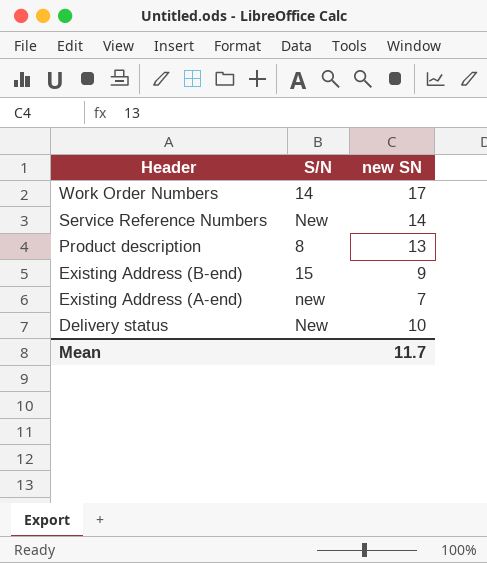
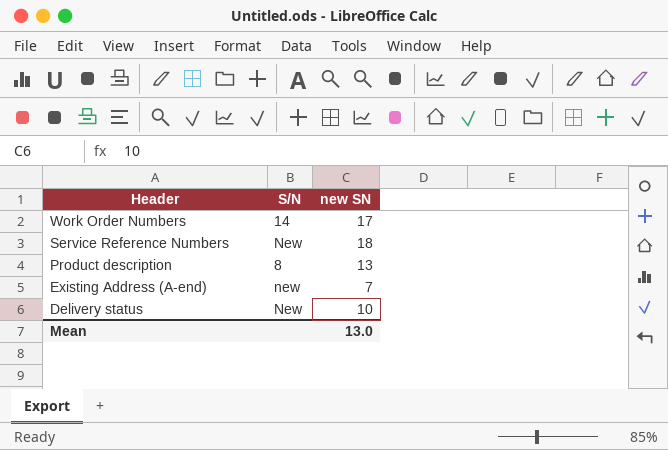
row Existing Address (B-end): 15 | 9 -> none
Service Reference Numbers | new SN: 14 -> 18
Mean | new SN: 11.7 -> 13.0

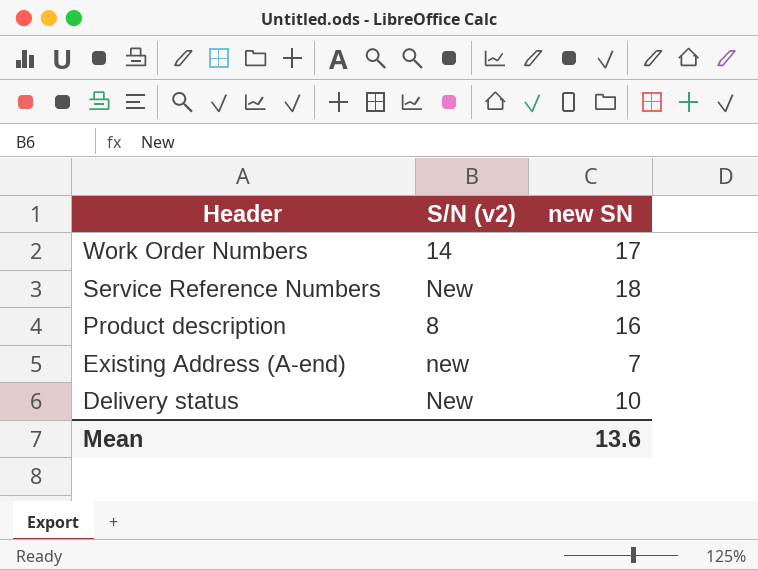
column name: S/N -> S/N (v2)
Product description | new SN: 13 -> 16
Mean | new SN: 13.0 -> 13.6

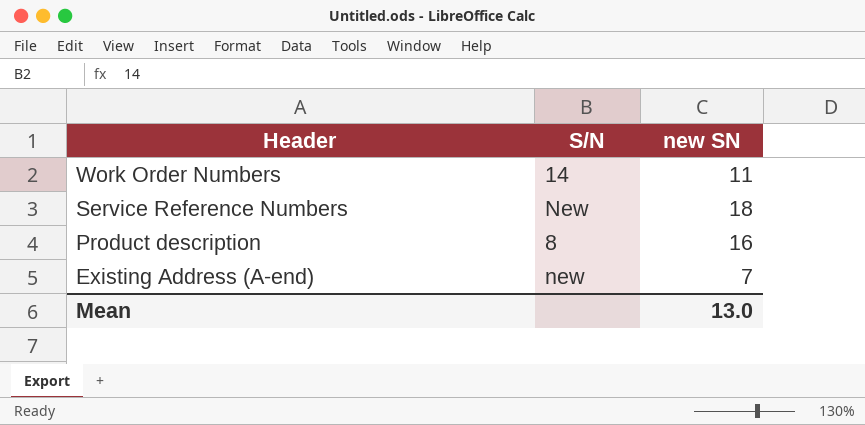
column name: S/N (v2) -> S/N
row Delivery status: New | 10 -> none
Work Order Numbers | new SN: 17 -> 11
Mean | new SN: 13.6 -> 13.0

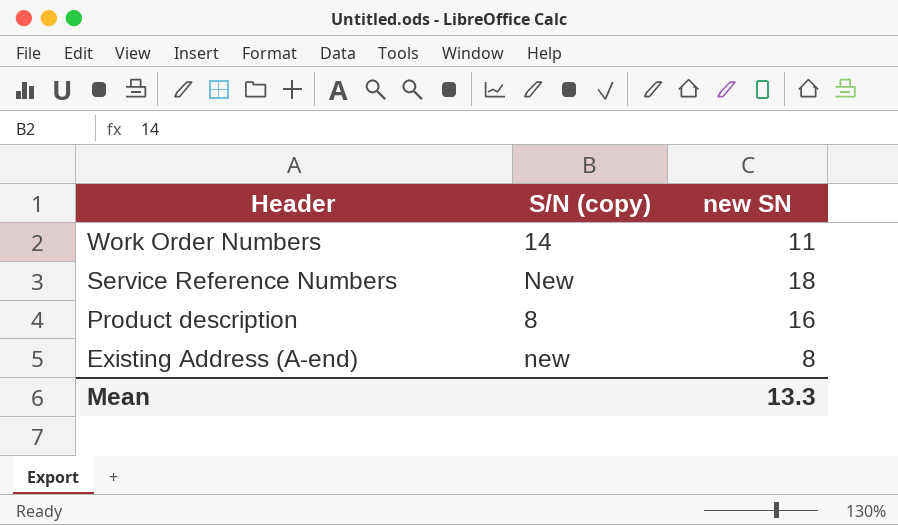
column name: S/N -> S/N (copy)
Existing Address (A-end) | new SN: 7 -> 8
Mean | new SN: 13.0 -> 13.3

